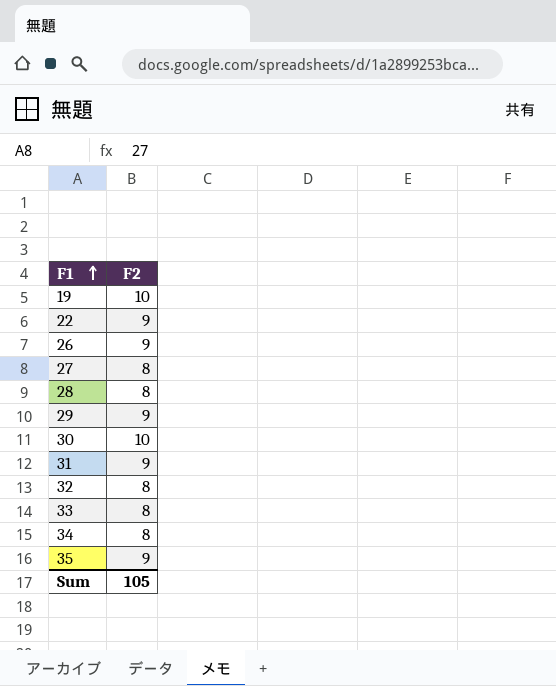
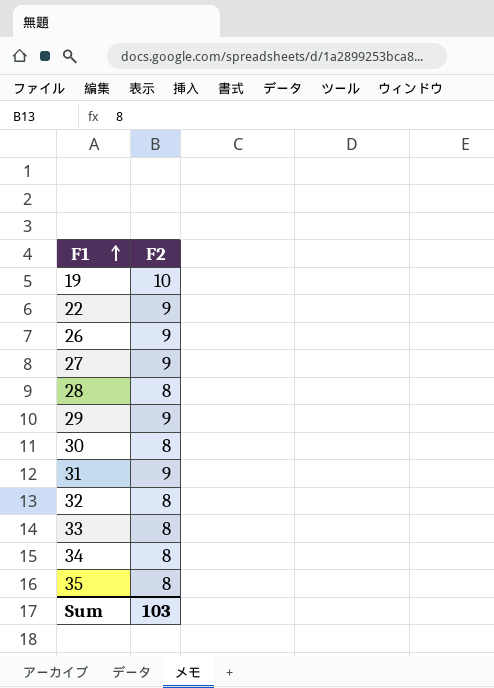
27 | F2: 8 -> 9
30 | F2: 10 -> 8
35 | F2: 9 -> 8
Sum | F2: 105 -> 103

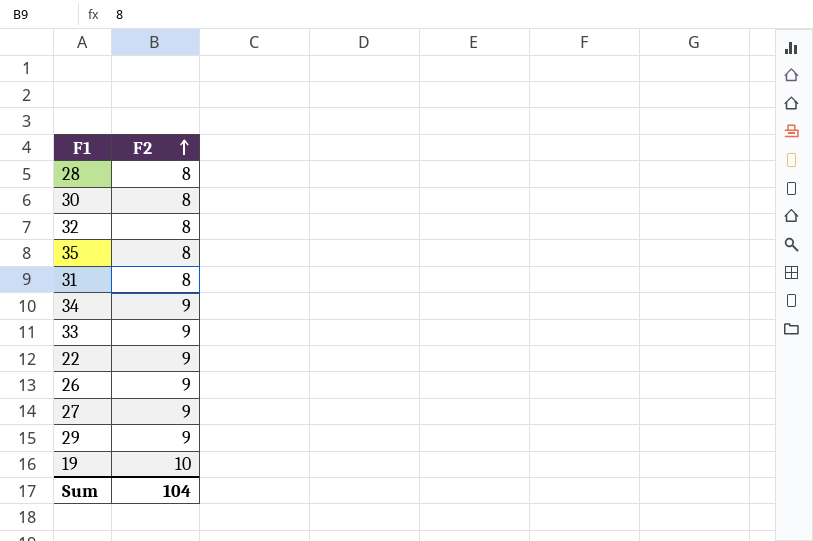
row order: F1 ascending -> F2 ascending
31 | F2: 9 -> 8
34 | F2: 8 -> 9
33 | F2: 8 -> 9
Sum | F2: 103 -> 104

